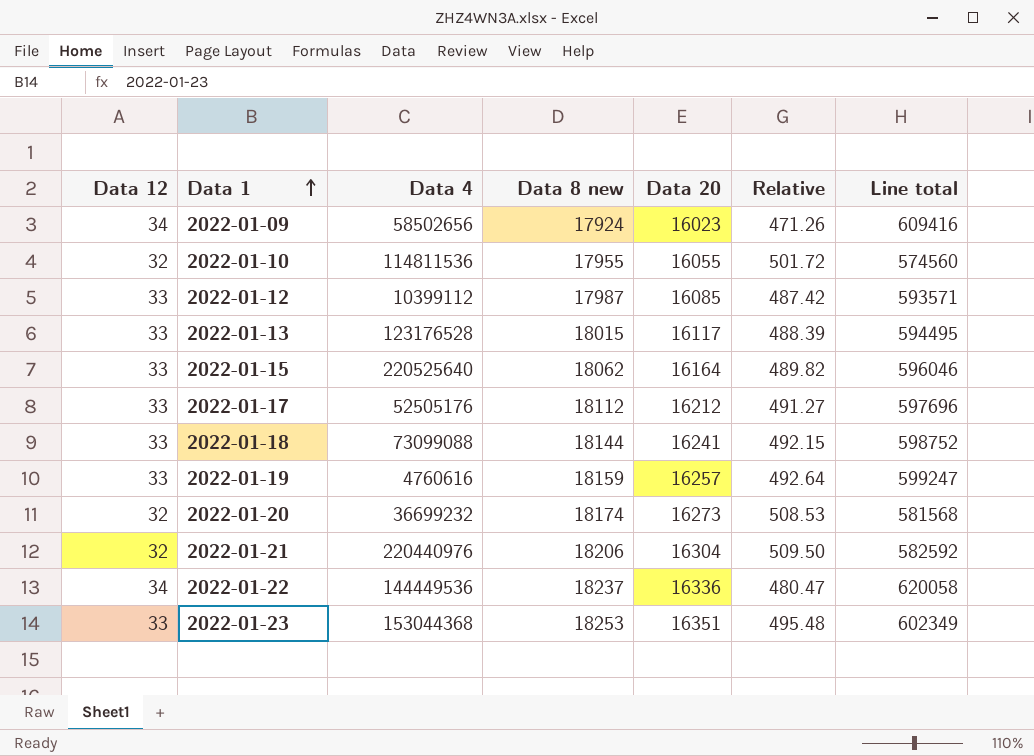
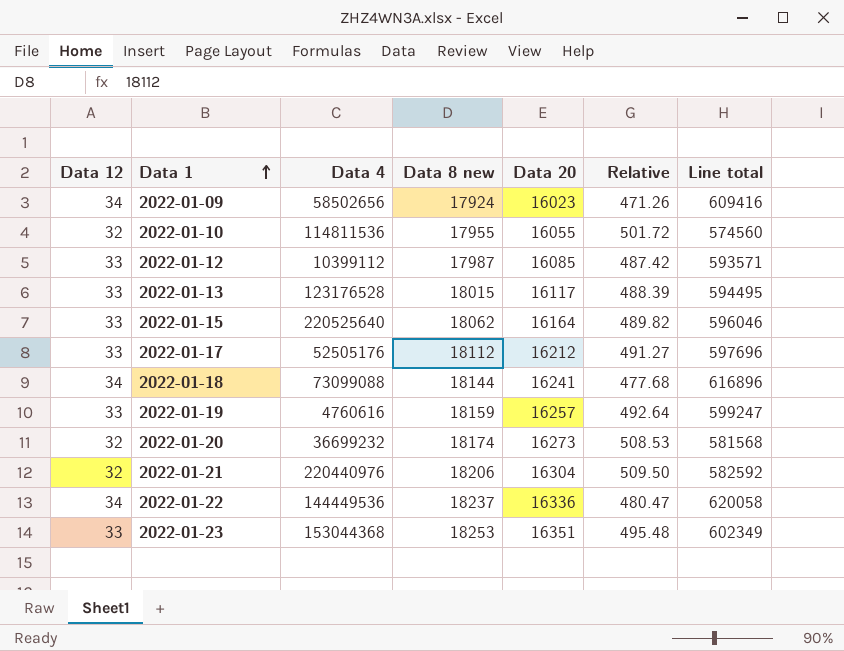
2022-01-18 | Data 12: 33 -> 34
2022-01-18 | Relative: 492.15 -> 477.68
2022-01-18 | Line total: 598752 -> 616896

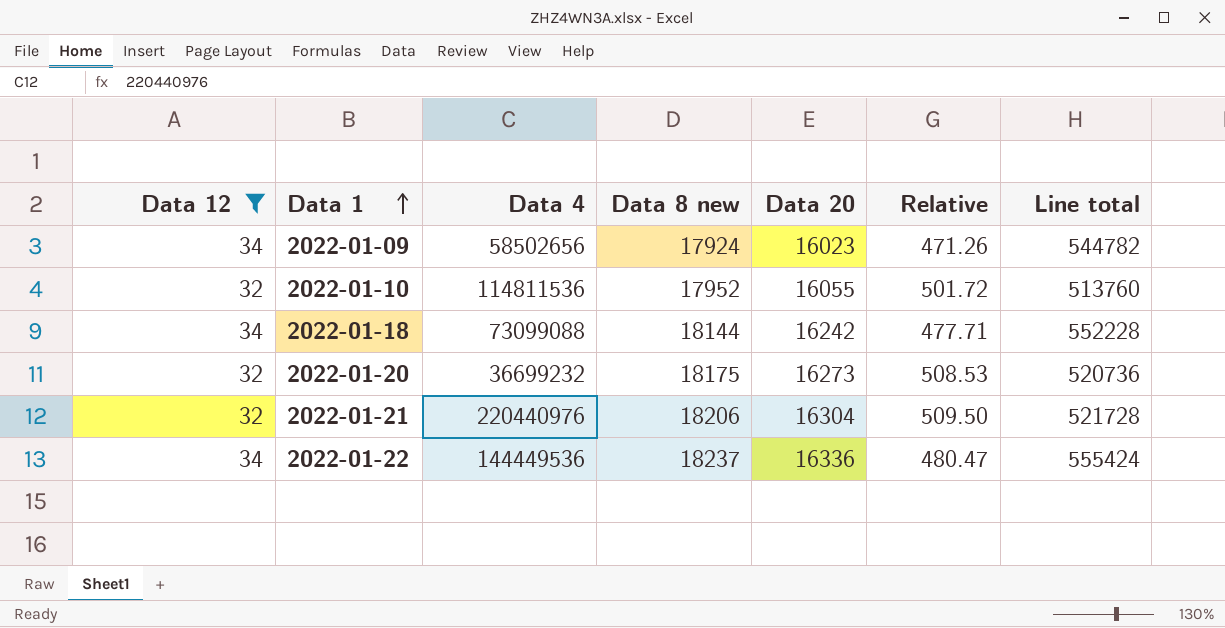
filter: none -> Data 12 != 33
column Line total | formula: [Data 12] * [Data 8 new] -> [Data 12] * [Data 20]
2022-01-10 | Data 8 new: 17955 -> 17952
2022-01-18 | Data 20: 16241 -> 16242
2022-01-18 | Relative: 477.68 -> 477.71
2022-01-20 | Data 8 new: 18174 -> 18175

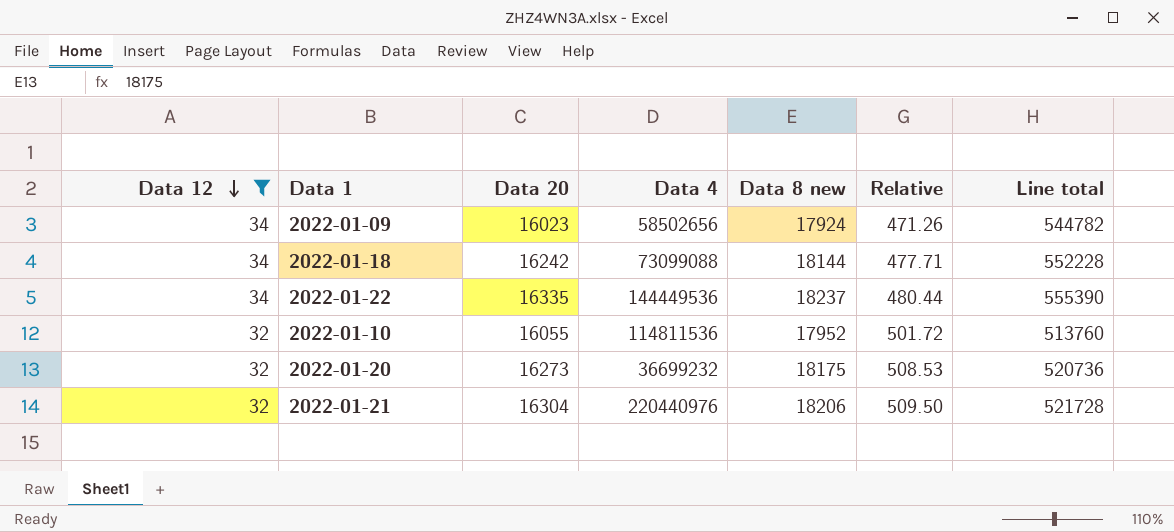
row order: Data 1 ascending -> Data 12 descending
column Data 20 | position: 5 -> 3
2022-01-22 | Data 20: 16336 -> 16335
2022-01-22 | Relative: 480.47 -> 480.44
2022-01-22 | Line total: 555424 -> 555390

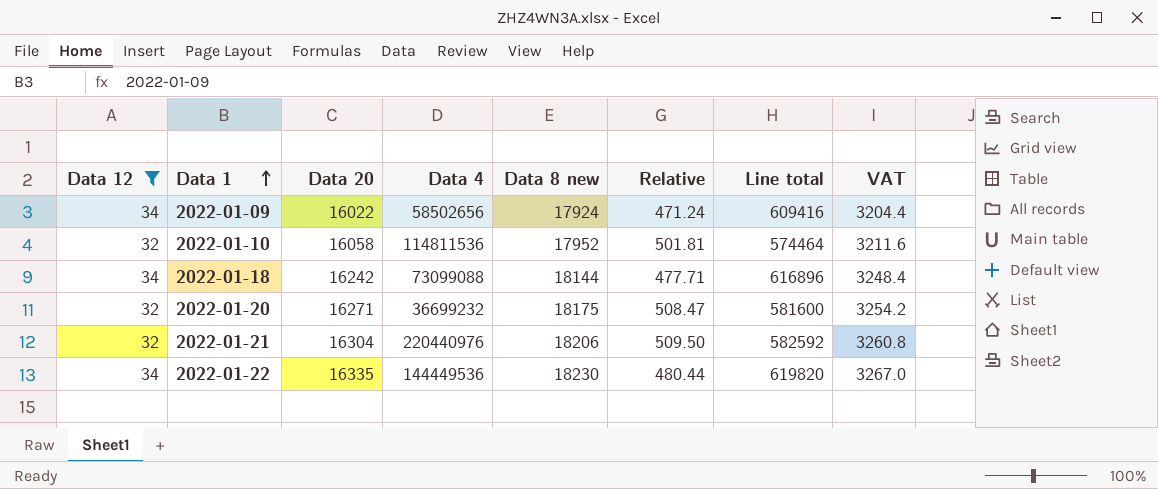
row order: Data 12 descending -> Data 1 ascending
column Line total | formula: [Data 12] * [Data 20] -> [Data 12] * [Data 8 new]
column VAT | formula: none -> [Data 20] * 0.2
2022-01-09 | Data 20: 16023 -> 16022
2022-01-09 | Relative: 471.26 -> 471.24
2022-01-10 | Data 20: 16055 -> 16058
2022-01-10 | Relative: 501.72 -> 501.81
2022-01-20 | Data 20: 16273 -> 16271
2022-01-20 | Relative: 508.53 -> 508.47
2022-01-22 | Data 8 new: 18237 -> 18230

